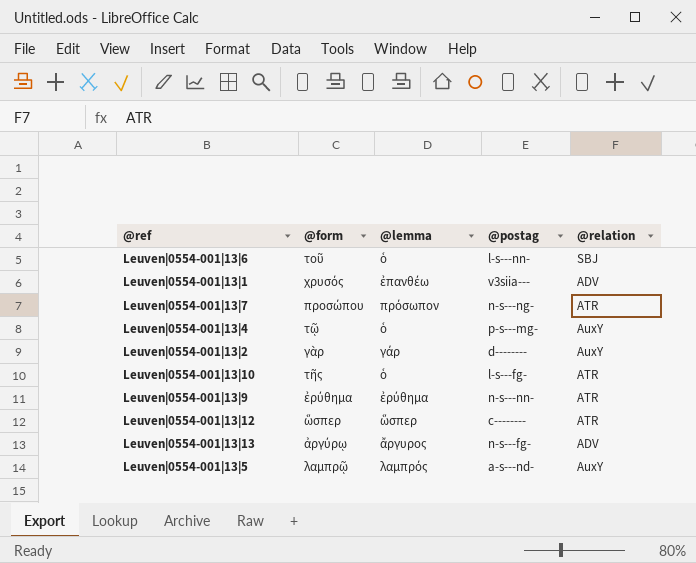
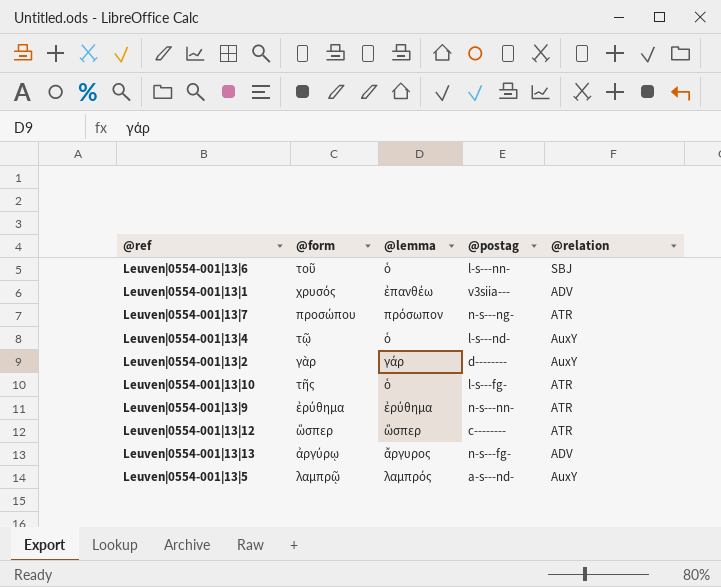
Leuven|0554-001|13|4 | @postag: p-s---mg- -> l-s---nd-

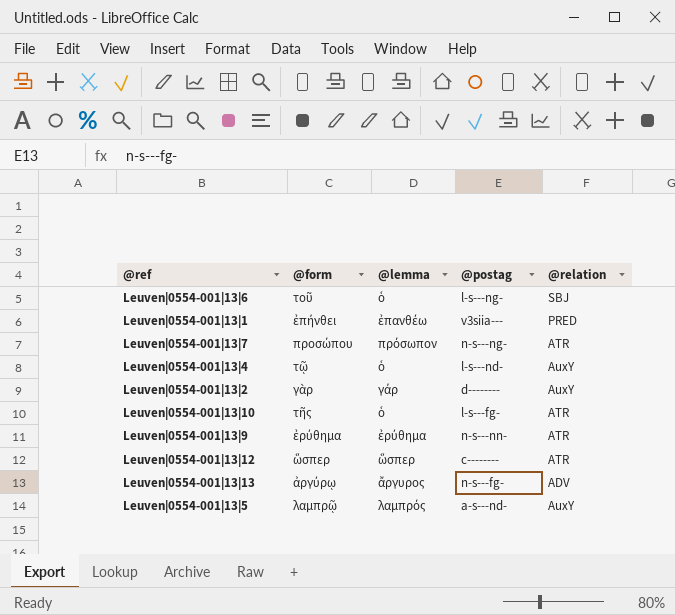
Leuven|0554-001|13|6 | @postag: l-s---nn- -> l-s---ng-
Leuven|0554-001|13|1 | @form: χρυσός -> ἐπήνθει
Leuven|0554-001|13|1 | @relation: ADV -> PRED

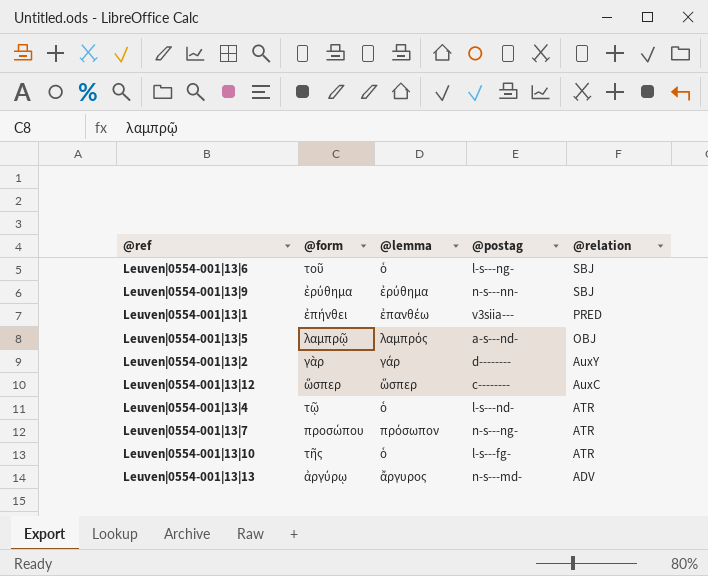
row order: none -> @relation descending
Leuven|0554-001|13|9 | @relation: ATR -> SBJ
Leuven|0554-001|13|5 | @relation: AuxY -> OBJ
Leuven|0554-001|13|12 | @relation: ATR -> AuxC
Leuven|0554-001|13|4 | @relation: AuxY -> ATR
Leuven|0554-001|13|13 | @postag: n-s---fg- -> n-s---md-

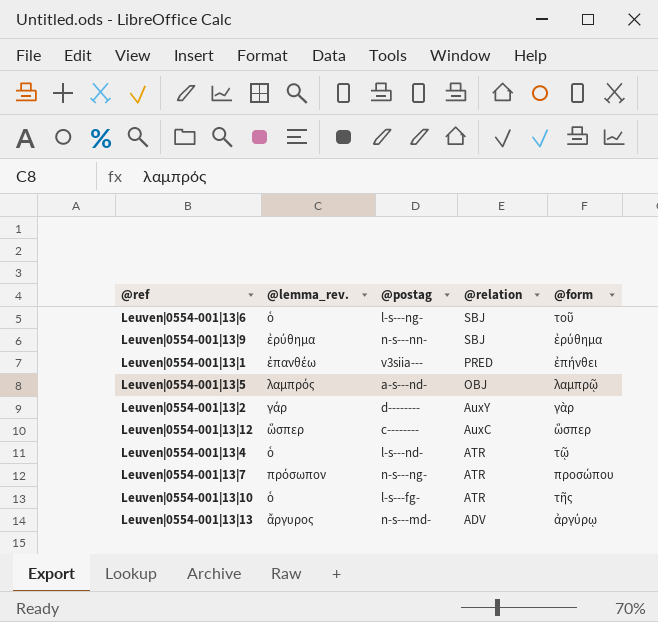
column name: @lemma -> @lemma_rev.
column @form | position: 2 -> 5

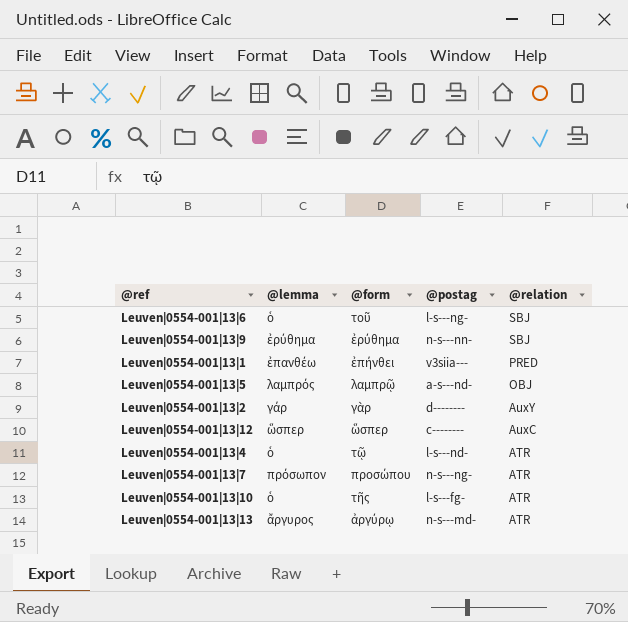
column name: @lemma_rev. -> @lemma
column @form | position: 5 -> 3
Leuven|0554-001|13|13 | @relation: ADV -> ATR

